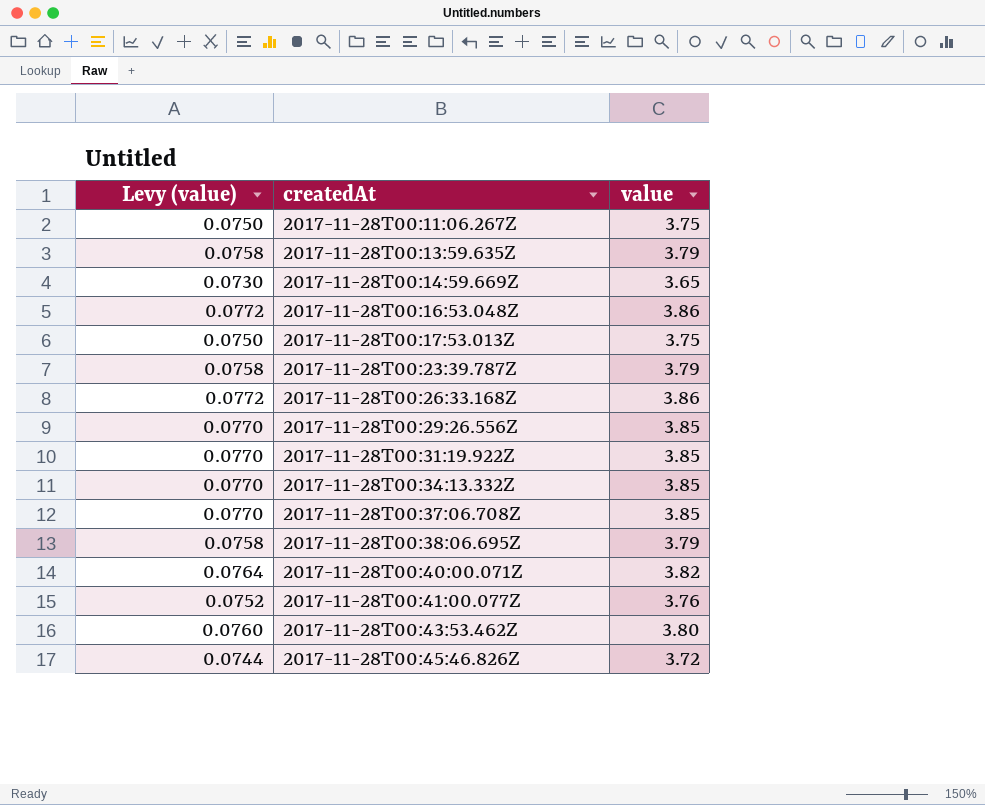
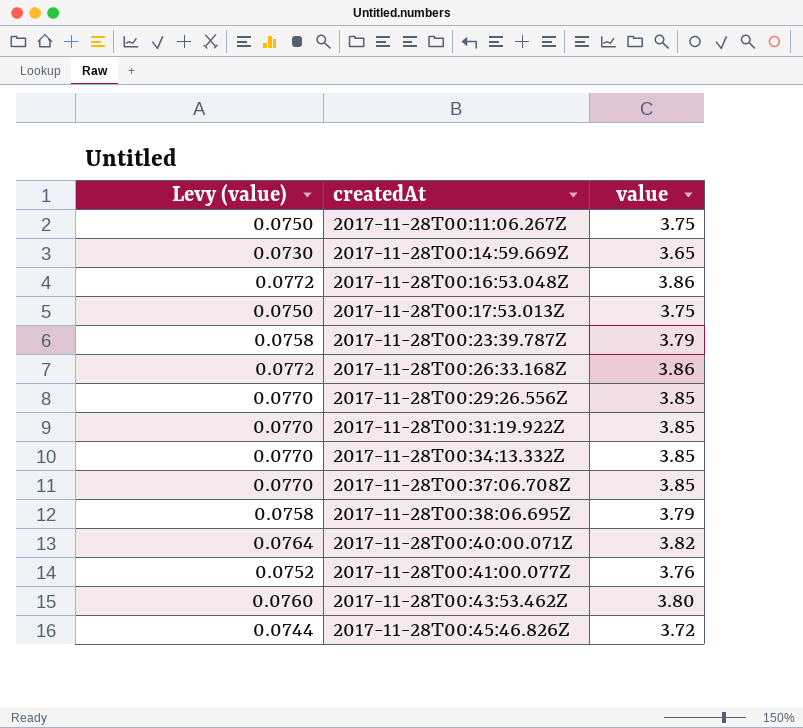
row 2017-11-28T00:13:59.635Z: 0.0758 | 3.79 -> none

